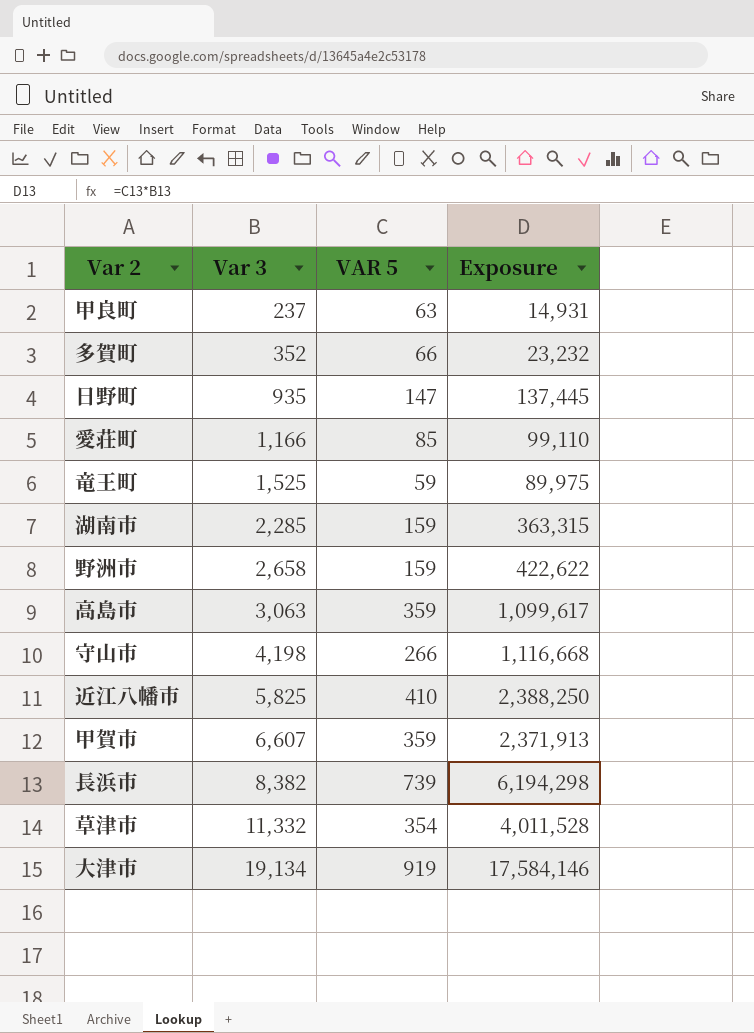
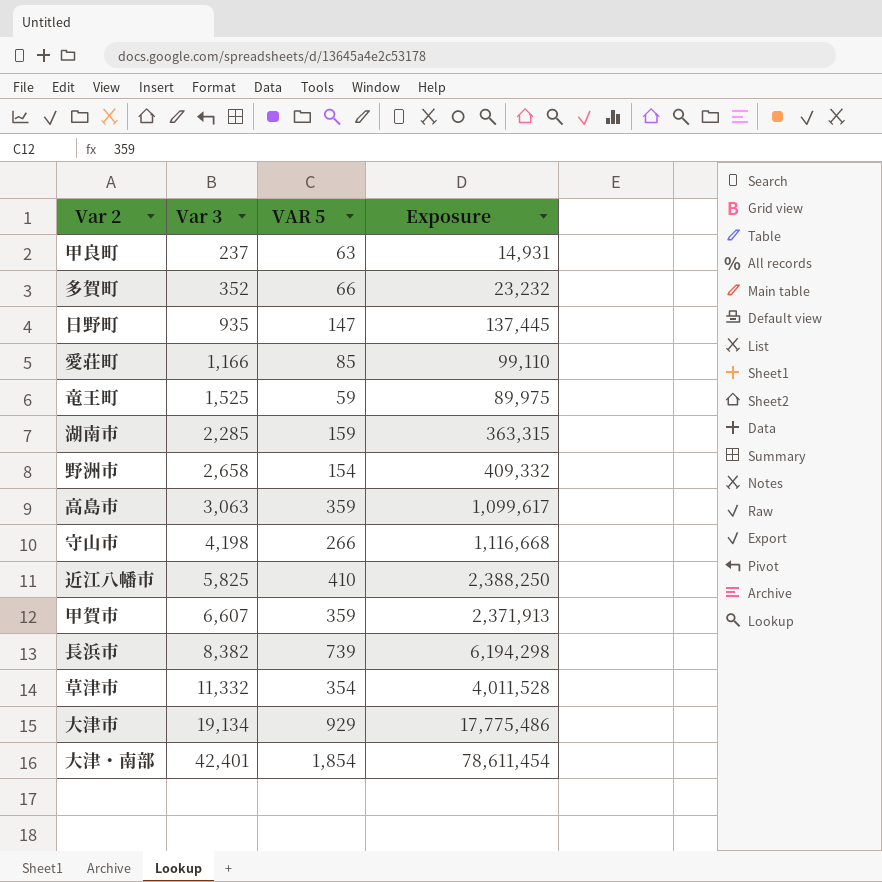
野洲市 | VAR 5: 159 -> 154
野洲市 | Exposure: 422,622 -> 409,332
大津市 | VAR 5: 919 -> 929
大津市 | Exposure: 17,584,146 -> 17,775,486
row 大津・南部: none -> 42,401 | 1,854 | 78,611,454

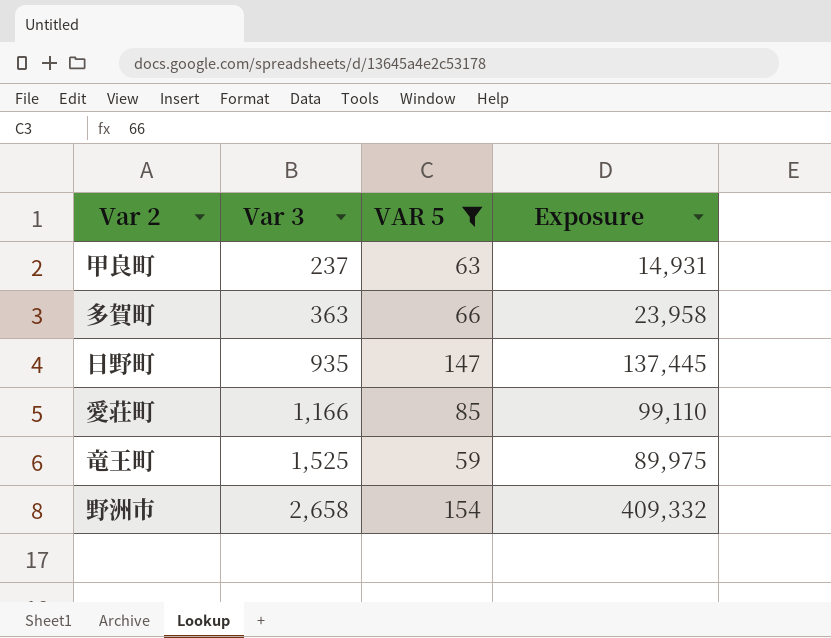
filter: none -> VAR 5 <= 154
多賀町 | Var 3: 352 -> 363
多賀町 | Exposure: 23,232 -> 23,958

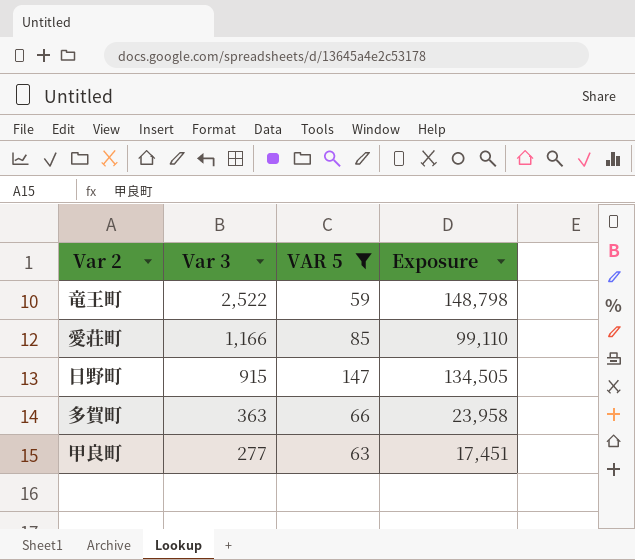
row order: Var 3 ascending -> Var 3 descending
row 野洲市: 2,658 | 154 | 409,332 -> none
竜王町 | Var 3: 1,525 -> 2,522
竜王町 | Exposure: 89,975 -> 148,798
日野町 | Var 3: 935 -> 915
日野町 | Exposure: 137,445 -> 134,505
甲良町 | Var 3: 237 -> 277
甲良町 | Exposure: 14,931 -> 17,451

